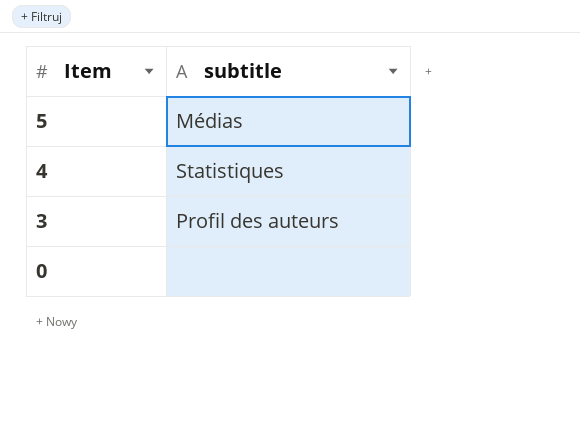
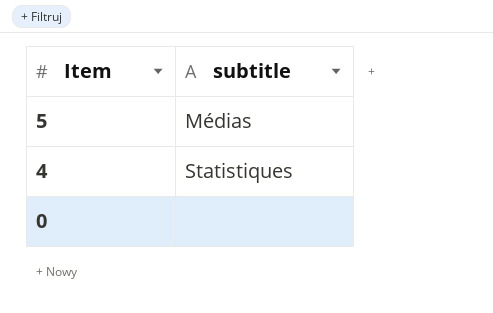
row 3: Profil des auteurs -> none

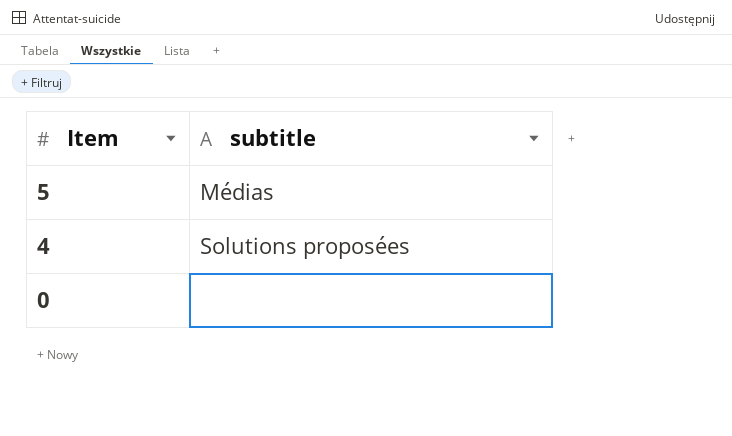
4 | subtitle: Statistiques -> Solutions proposées

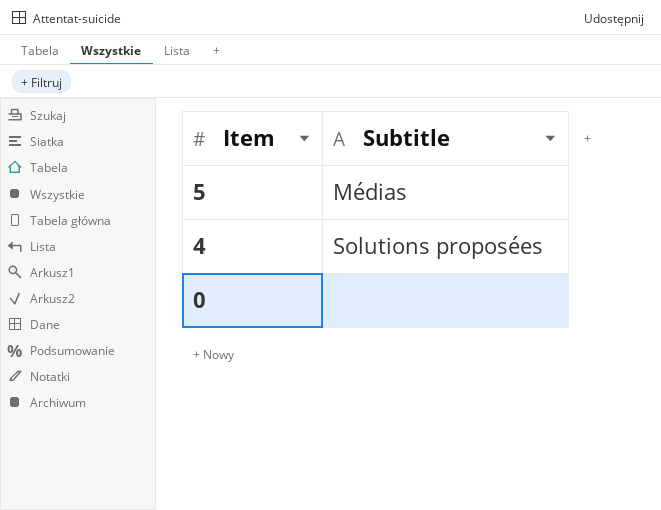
column name: subtitle -> Subtitle

